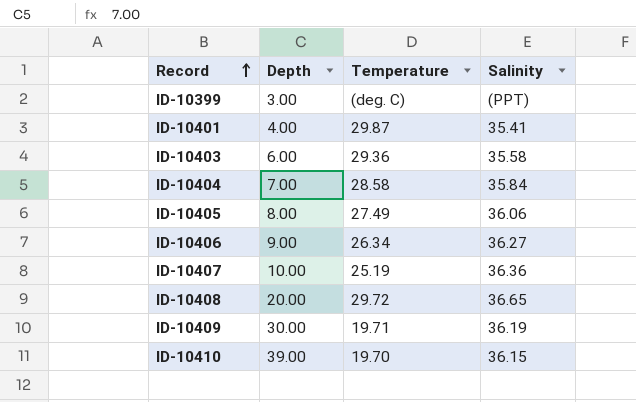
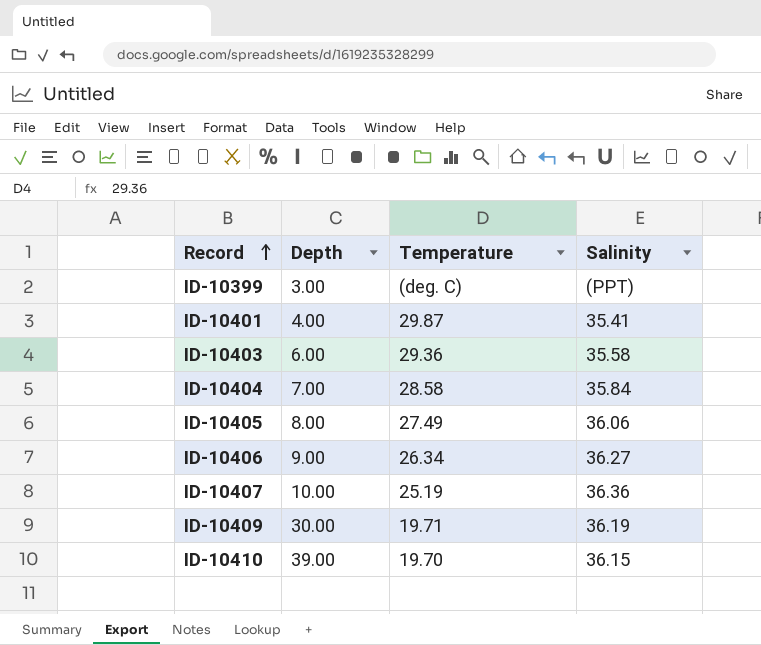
row ID-10408: 20.00 | 29.72 | 36.65 -> none

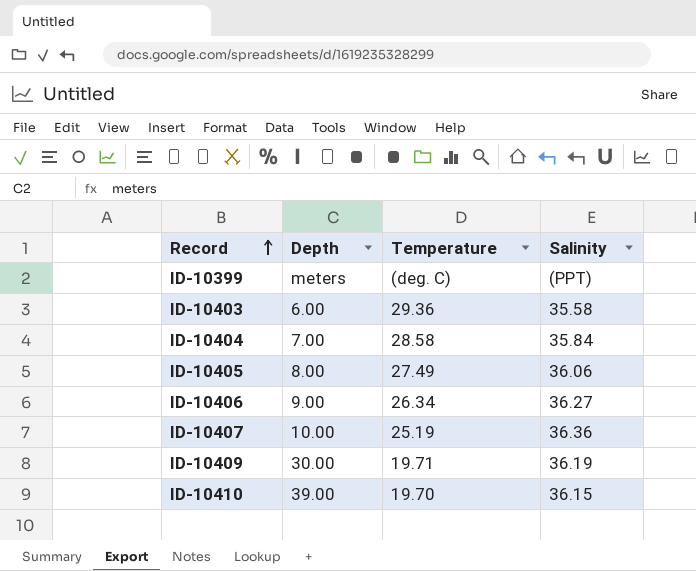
row ID-10401: 4.00 | 29.87 | 35.41 -> none
ID-10399 | Depth: 3.00 -> meters

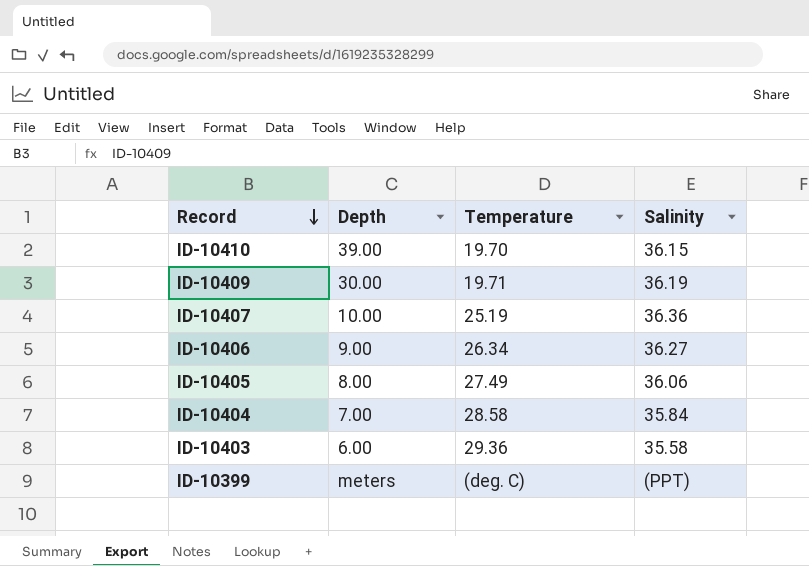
row order: Record ascending -> Record descending

